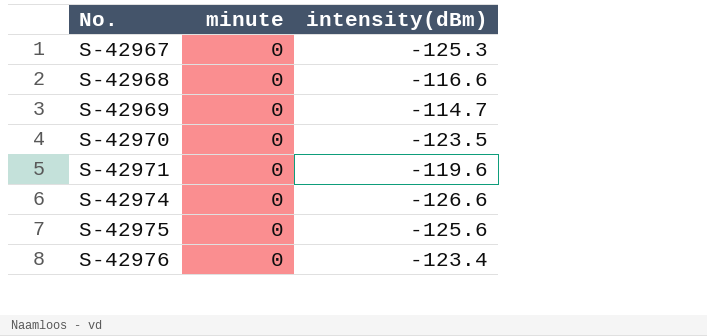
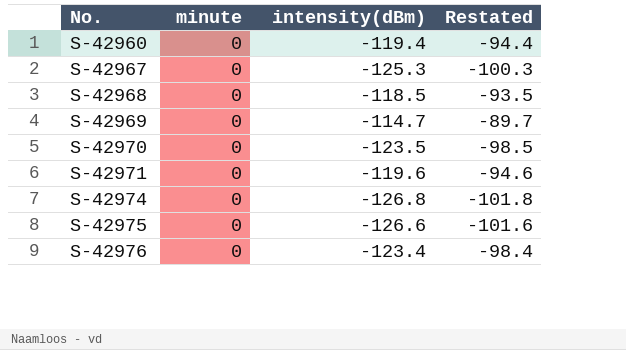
column Restated | formula: none -> [intensity(dBm)] + 25
row S-42960: none -> 0 | -119.4 | -94.4
S-42968 | intensity(dBm): -116.6 -> -118.5
S-42974 | intensity(dBm): -126.6 -> -126.8
S-42975 | intensity(dBm): -125.6 -> -126.6

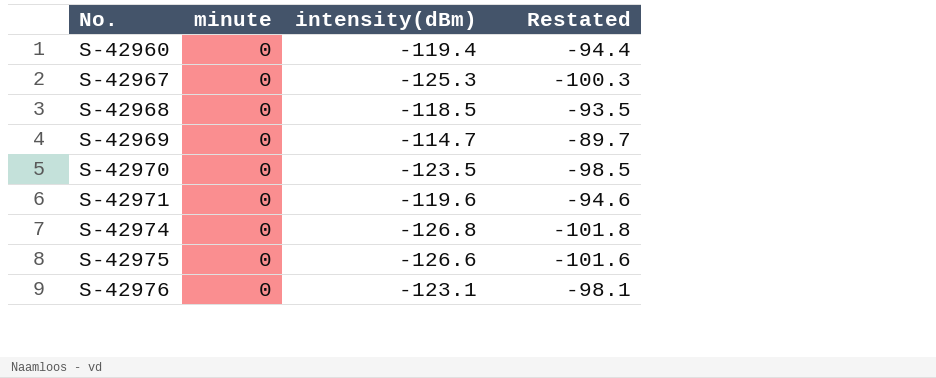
S-42976 | intensity(dBm): -123.4 -> -123.1
S-42976 | Restated: -98.4 -> -98.1

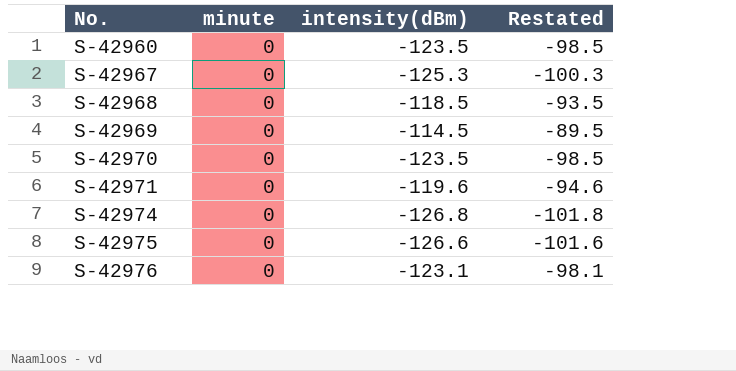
S-42960 | intensity(dBm): -119.4 -> -123.5
S-42960 | Restated: -94.4 -> -98.5
S-42969 | intensity(dBm): -114.7 -> -114.5
S-42969 | Restated: -89.7 -> -89.5

